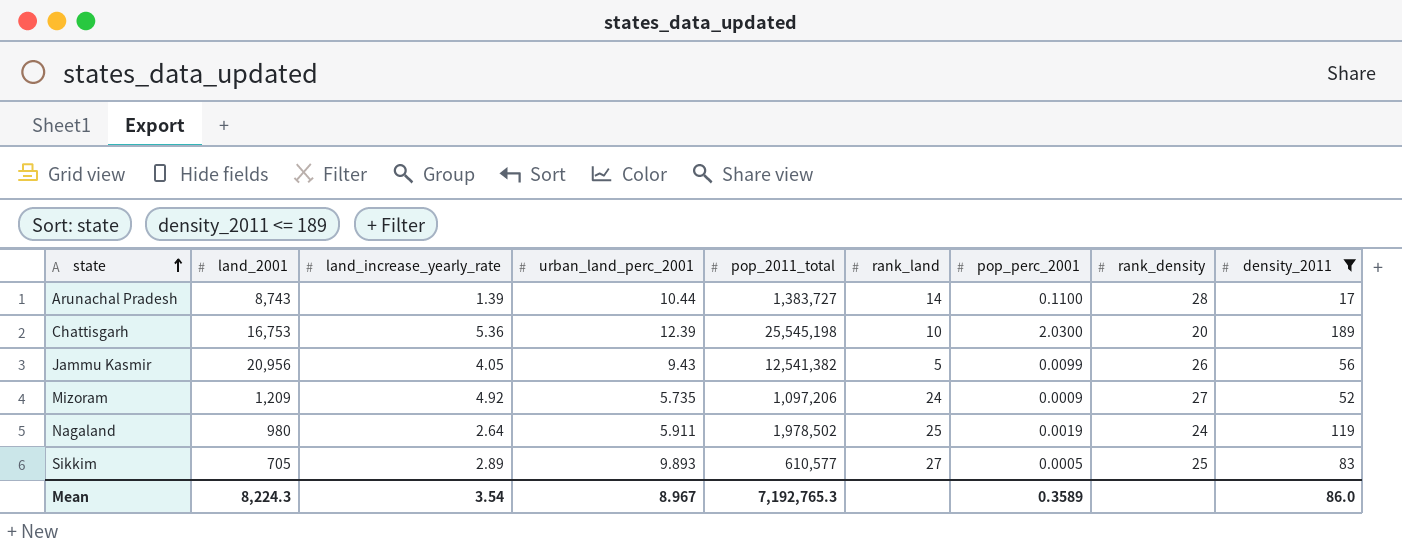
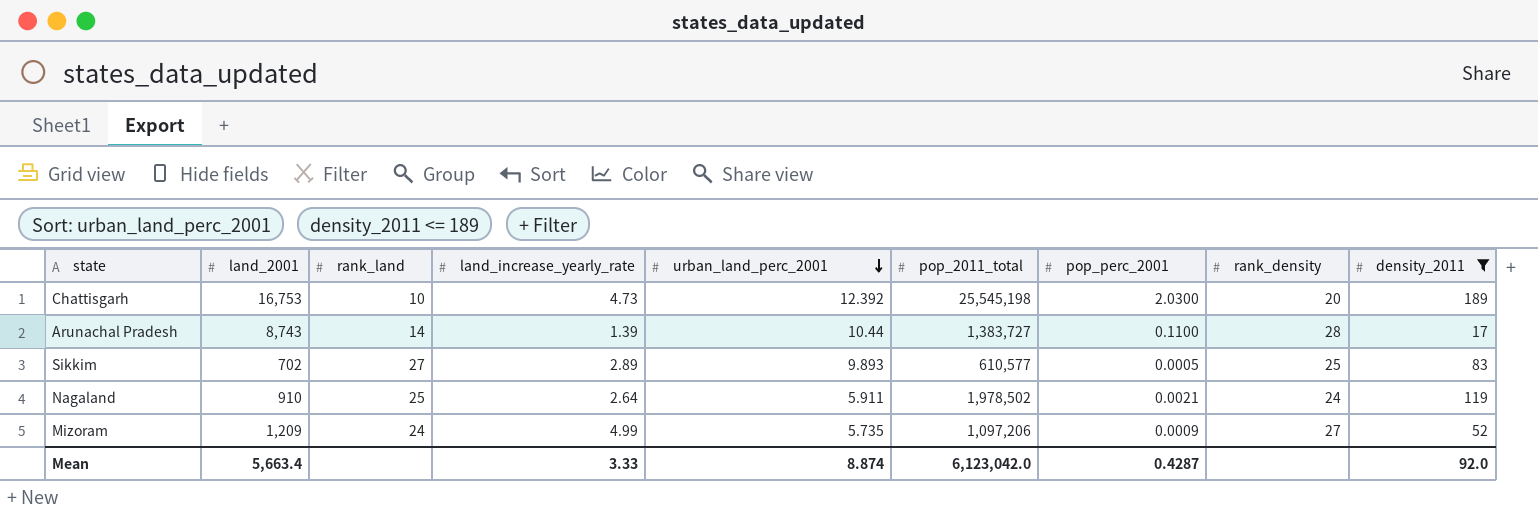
row order: state ascending -> urban_land_perc_2001 descending
column rank_land | position: 6 -> 3
row Jammu Kasmir: 20,956 | 4.05 | 9.43 | 12,541,382 | 5 | 0.0099 | 26 | 56 -> none
Chattisgarh | land_increase_yearly_rate: 5.36 -> 4.73
Chattisgarh | urban_land_perc_2001: 12.39 -> 12.392
Sikkim | land_2001: 705 -> 702
Nagaland | land_2001: 980 -> 910
Nagaland | pop_perc_2001: 0.0019 -> 0.0021
Mizoram | land_increase_yearly_rate: 4.92 -> 4.99
Mean | land_2001: 8,224.3 -> 5,663.4
Mean | land_increase_yearly_rate: 3.54 -> 3.33
Mean | urban_land_perc_2001: 8.967 -> 8.874
Mean | pop_2011_total: 7,192,765.3 -> 6,123,042.0
Mean | pop_perc_2001: 0.3589 -> 0.4287
Mean | density_2011: 86.0 -> 92.0

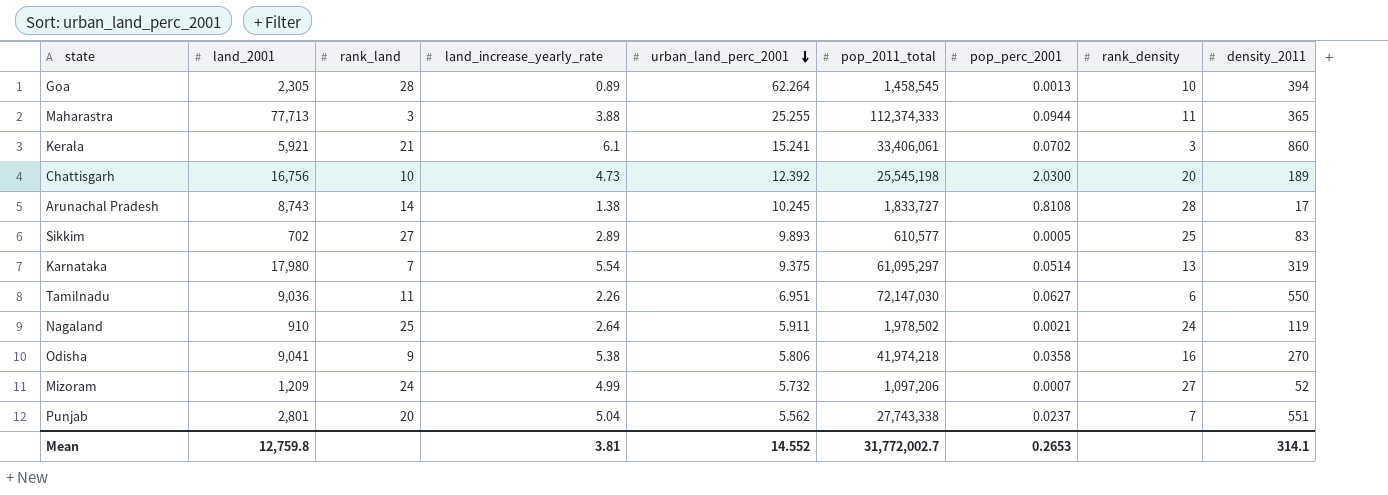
filter: density_2011 <= 189 -> none
Chattisgarh | land_2001: 16,753 -> 16,756
Arunachal Pradesh | land_increase_yearly_rate: 1.39 -> 1.38
Arunachal Pradesh | urban_land_perc_2001: 10.44 -> 10.245
Arunachal Pradesh | pop_2011_total: 1,383,727 -> 1,833,727
Arunachal Pradesh | pop_perc_2001: 0.1100 -> 0.8108
Mizoram | urban_land_perc_2001: 5.735 -> 5.732
Mizoram | pop_perc_2001: 0.0009 -> 0.0007
Mean | land_2001: 5,663.4 -> 12,759.8
Mean | land_increase_yearly_rate: 3.33 -> 3.81
Mean | urban_land_perc_2001: 8.874 -> 14.552
Mean | pop_2011_total: 6,123,042.0 -> 31,772,002.7
Mean | pop_perc_2001: 0.4287 -> 0.2653
Mean | density_2011: 92.0 -> 314.1

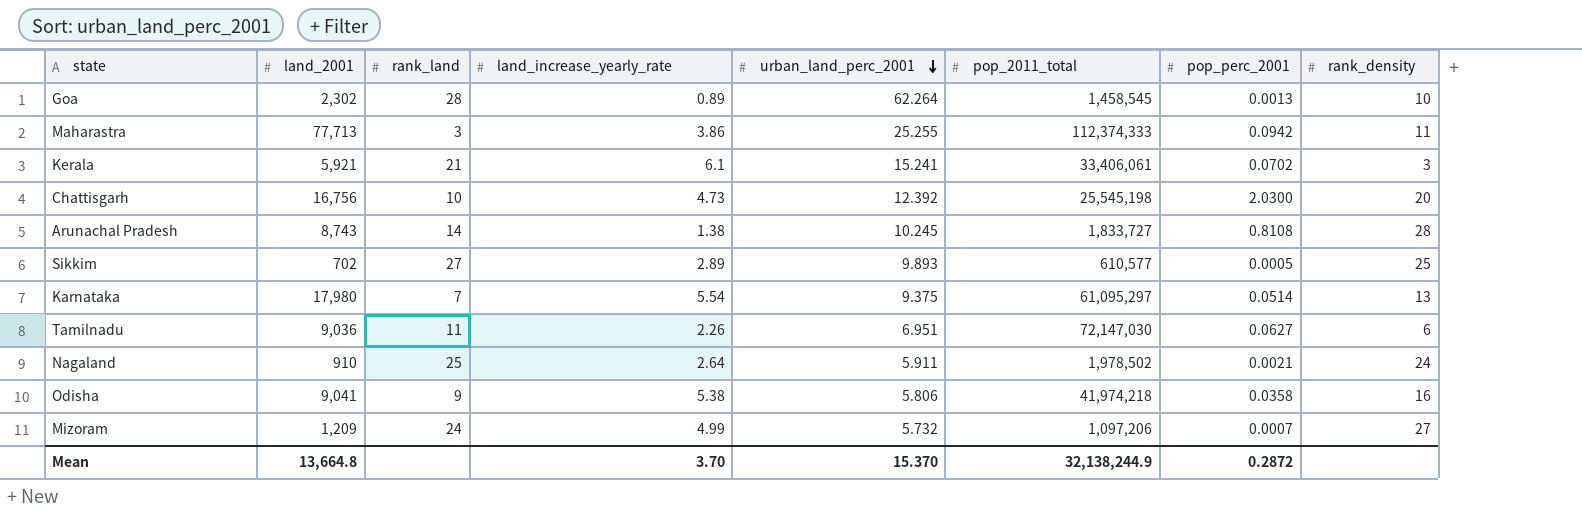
column density_2011 | position: 9 -> none
row Punjab: 2,801 | 20 | 5.04 | 5.562 | 27,743,338 | 0.0237 | 7 | 551 -> none
Goa | land_2001: 2,305 -> 2,302
Maharastra | land_increase_yearly_rate: 3.88 -> 3.86
Maharastra | pop_perc_2001: 0.0944 -> 0.0942
Mean | land_2001: 12,759.8 -> 13,664.8
Mean | land_increase_yearly_rate: 3.81 -> 3.70
Mean | urban_land_perc_2001: 14.552 -> 15.370
Mean | pop_2011_total: 31,772,002.7 -> 32,138,244.9
Mean | pop_perc_2001: 0.2653 -> 0.2872

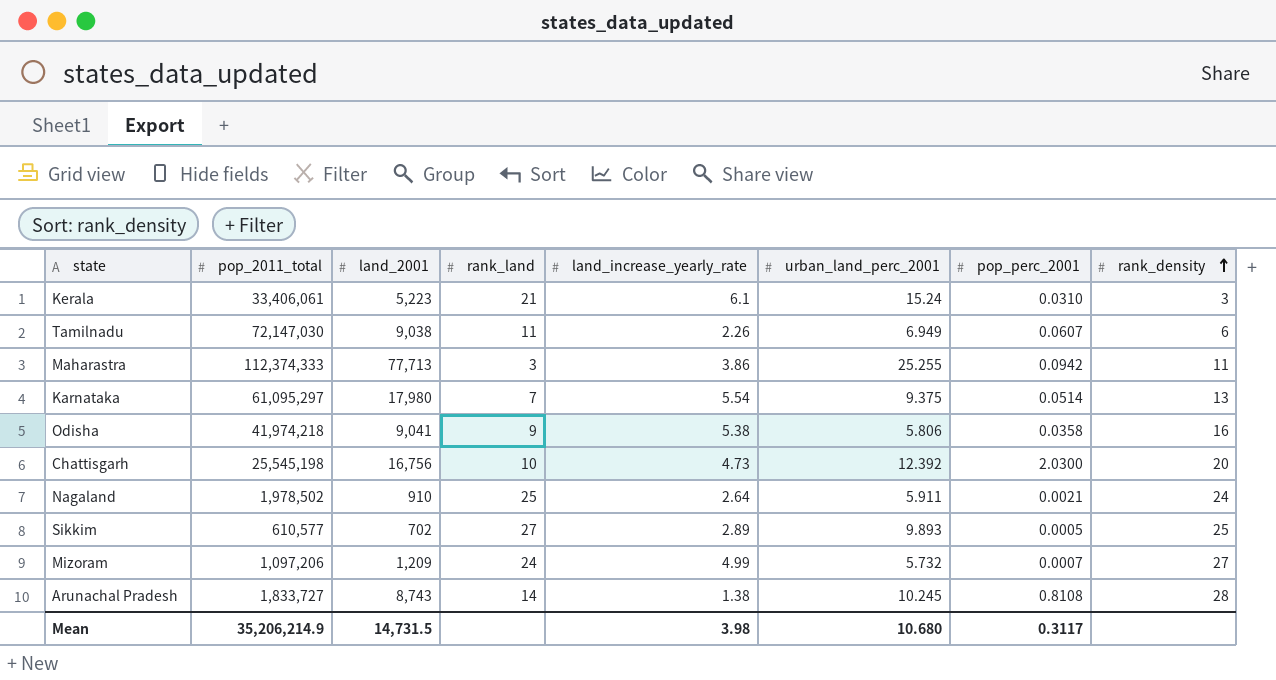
row order: urban_land_perc_2001 descending -> rank_density ascending
column pop_2011_total | position: 6 -> 2
row Goa: 2,302 | 28 | 0.89 | 62.264 | 1,458,545 | 0.0013 | 10 -> none
Kerala | land_2001: 5,921 -> 5,223
Kerala | urban_land_perc_2001: 15.241 -> 15.24
Kerala | pop_perc_2001: 0.0702 -> 0.0310
Tamilnadu | land_2001: 9,036 -> 9,038
Tamilnadu | urban_land_perc_2001: 6.951 -> 6.949
Tamilnadu | pop_perc_2001: 0.0627 -> 0.0607
Mean | pop_2011_total: 32,138,244.9 -> 35,206,214.9
Mean | land_2001: 13,664.8 -> 14,731.5
Mean | land_increase_yearly_rate: 3.70 -> 3.98
Mean | urban_land_perc_2001: 15.370 -> 10.680
Mean | pop_perc_2001: 0.2872 -> 0.3117

